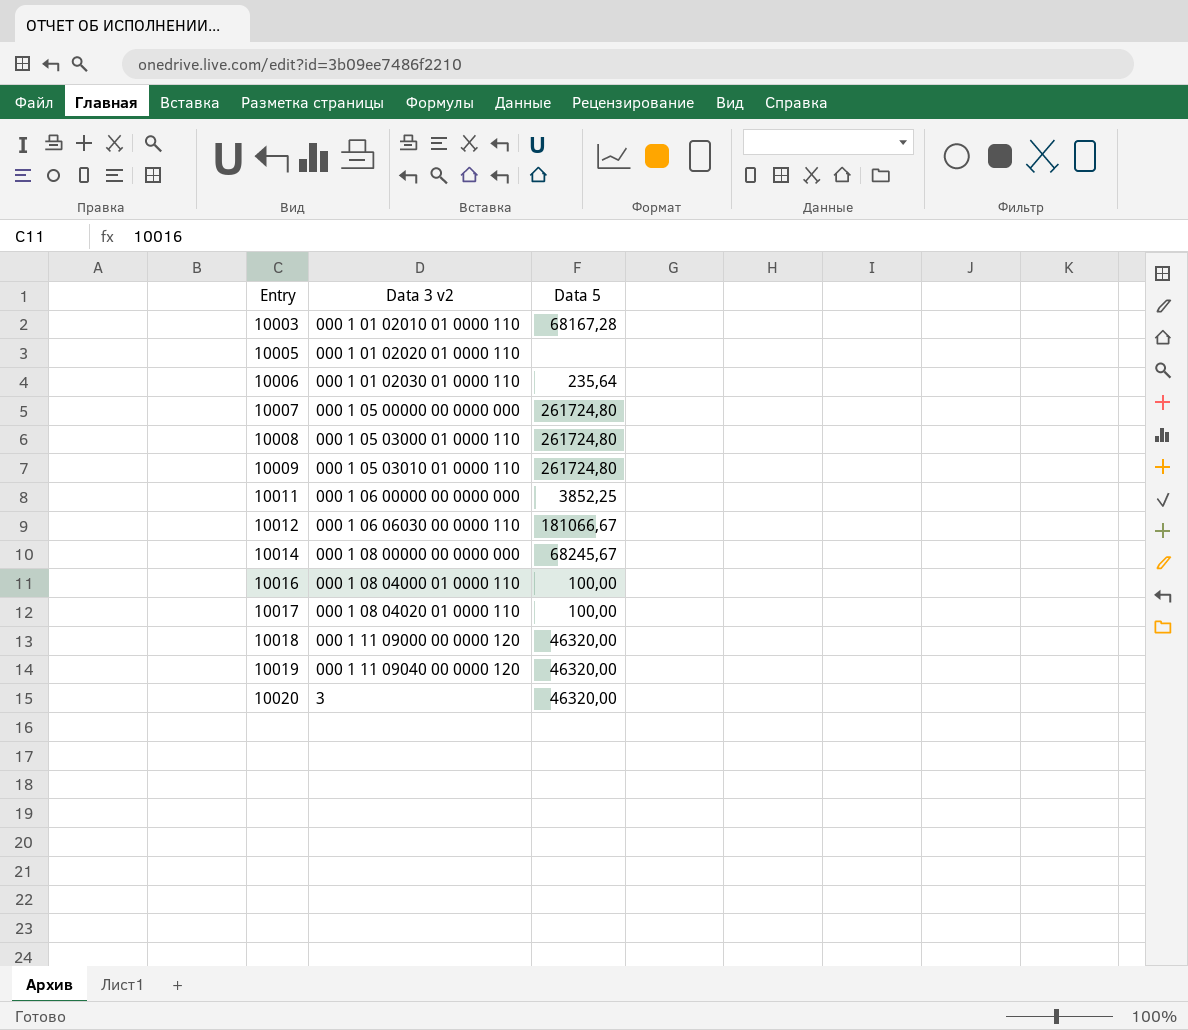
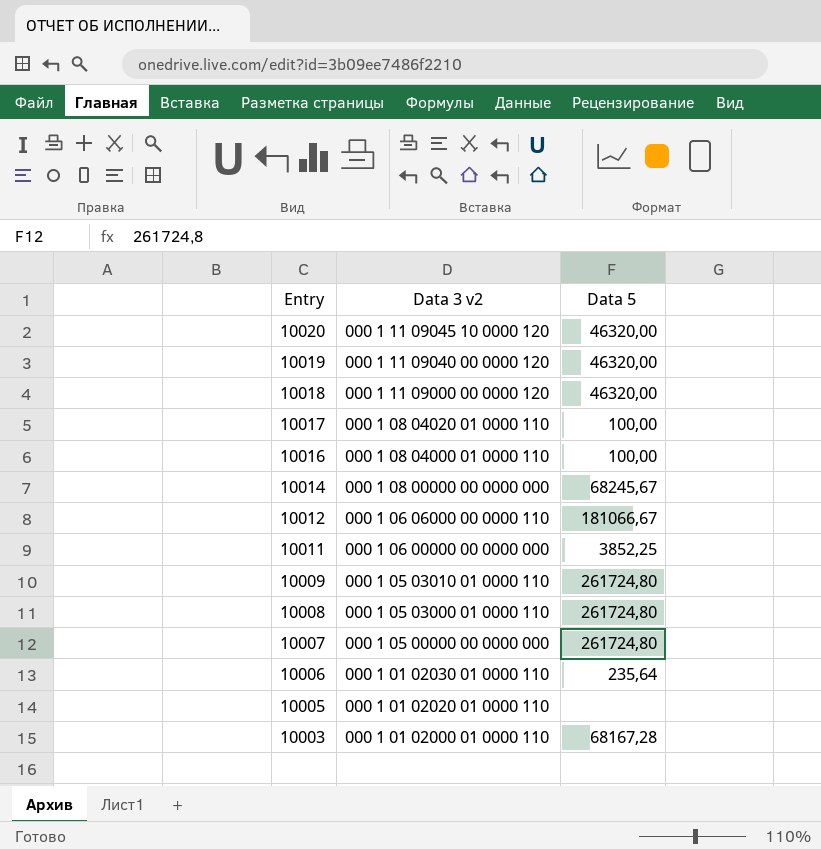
row order: Entry ascending -> Entry descending
10020 | Data 3 v2: 3 -> 000 1 11 09045 10 0000 120
10012 | Data 3 v2: 000 1 06 06030 00 0000 110 -> 000 1 06 06000 00 0000 110
10003 | Data 3 v2: 000 1 01 02010 01 0000 110 -> 000 1 01 02000 01 0000 110

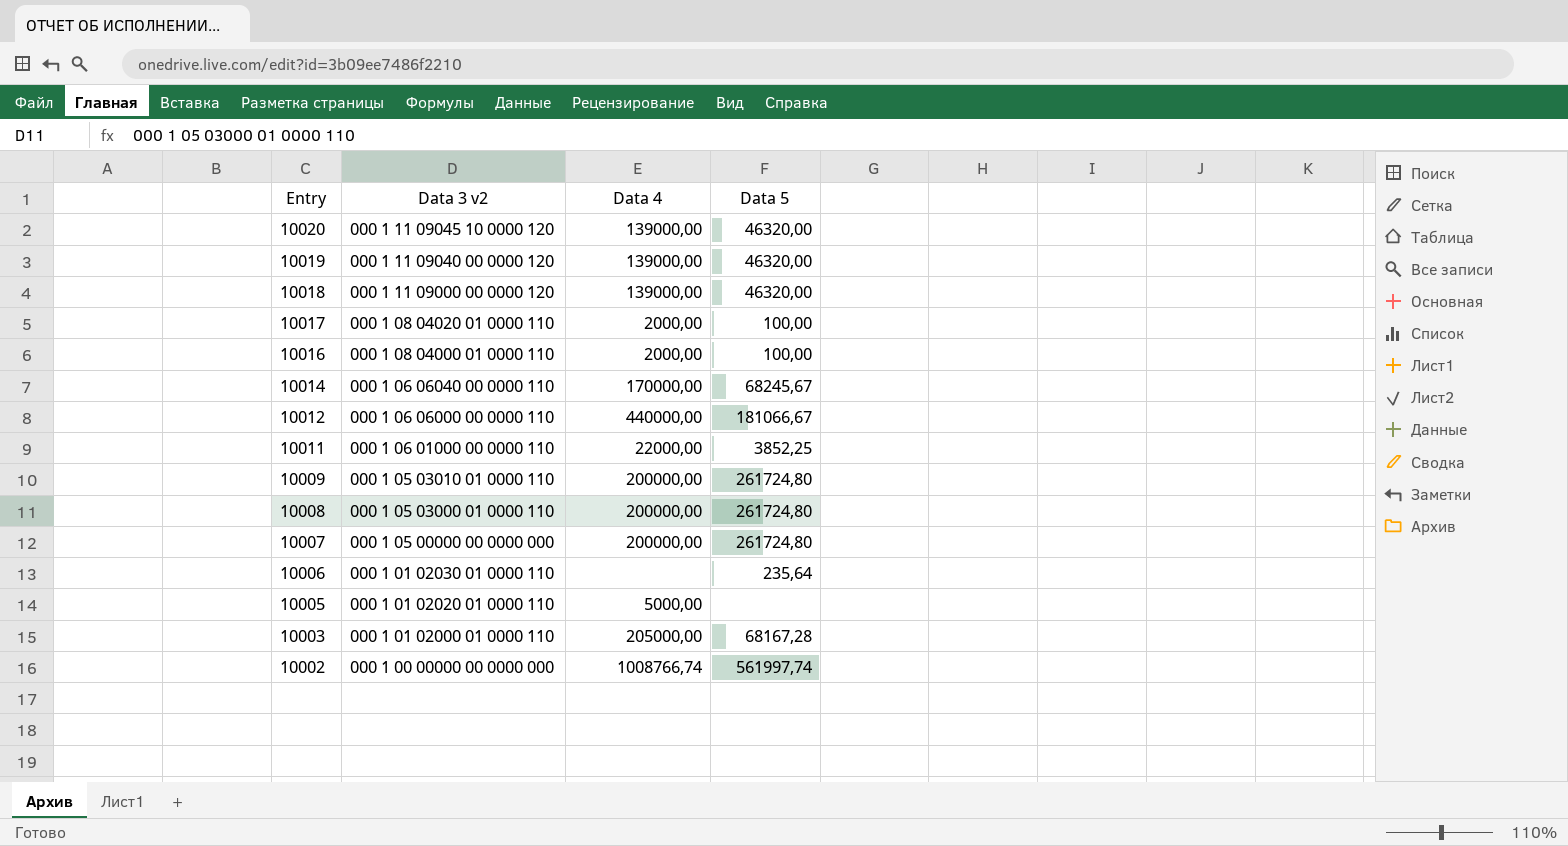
column Data 4 | position: none -> 3
10014 | Data 3 v2: 000 1 08 00000 00 0000 000 -> 000 1 06 06040 00 0000 110
10011 | Data 3 v2: 000 1 06 00000 00 0000 000 -> 000 1 06 01000 00 0000 110
row 10002: none -> 000 1 00 00000 00 0000 000 | 1008766,74 | 561997,74

